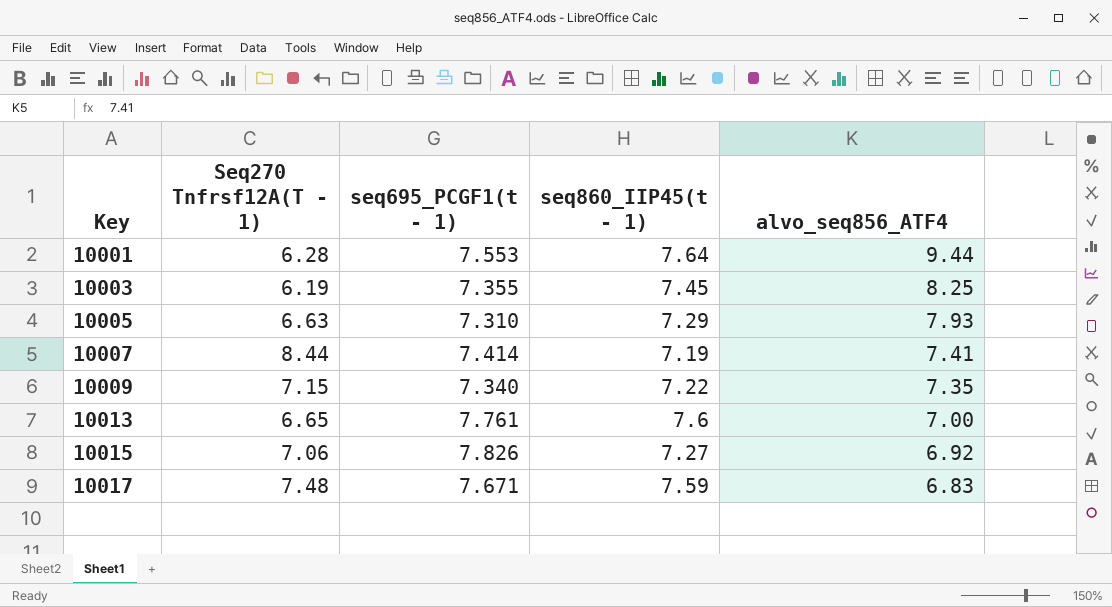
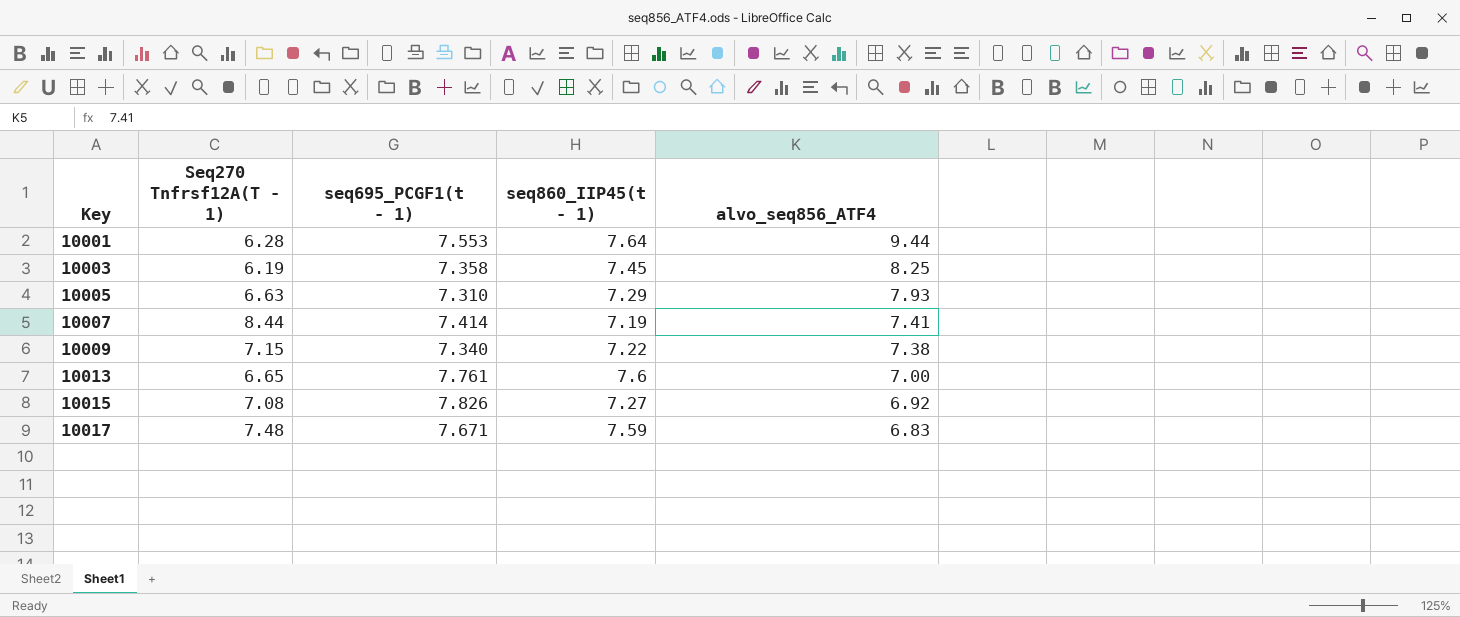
10003 | seq695_PCGF1(t - 1): 7.355 -> 7.358
10009 | alvo_seq856_ATF4: 7.35 -> 7.38
10015 | Seq270 Tnfrsf12A(T - 1): 7.06 -> 7.08

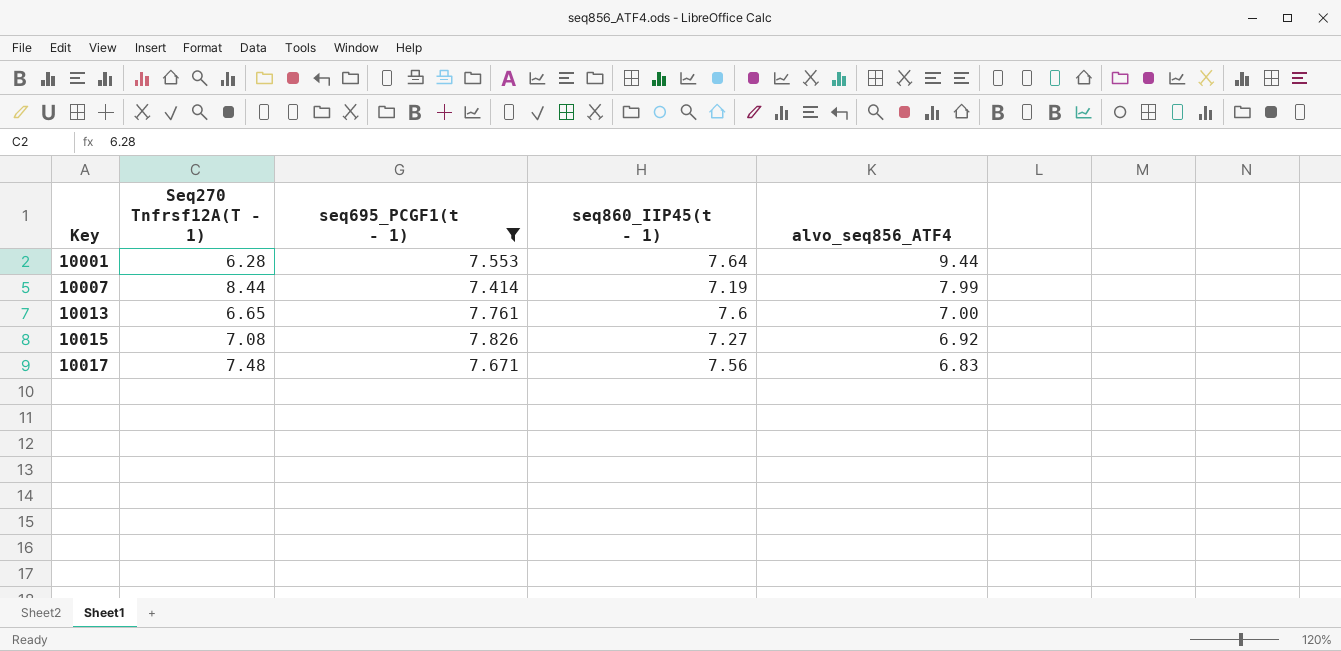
filter: none -> seq695_PCGF1(t - 1) >= 7.414
10007 | alvo_seq856_ATF4: 7.41 -> 7.99
10017 | seq860_IIP45(t - 1): 7.59 -> 7.56

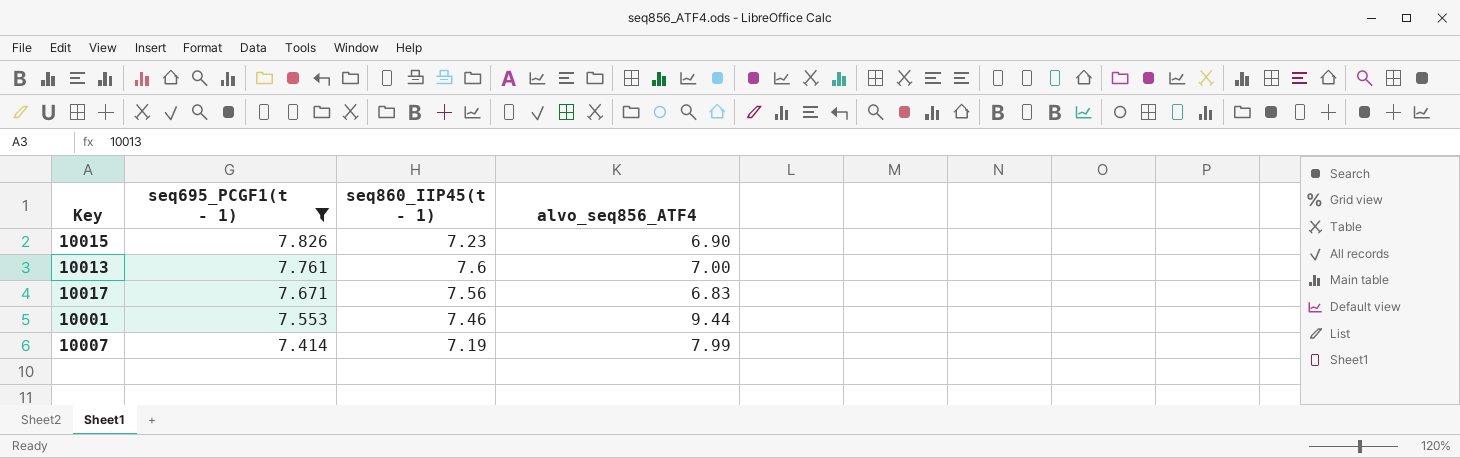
row order: Key ascending -> seq695_PCGF1(t - 1) descending
column Seq270 Tnfrsf12A(T - 1) | position: 2 -> none
10015 | seq860_IIP45(t - 1): 7.27 -> 7.23
10015 | alvo_seq856_ATF4: 6.92 -> 6.90
10001 | seq860_IIP45(t - 1): 7.64 -> 7.46

